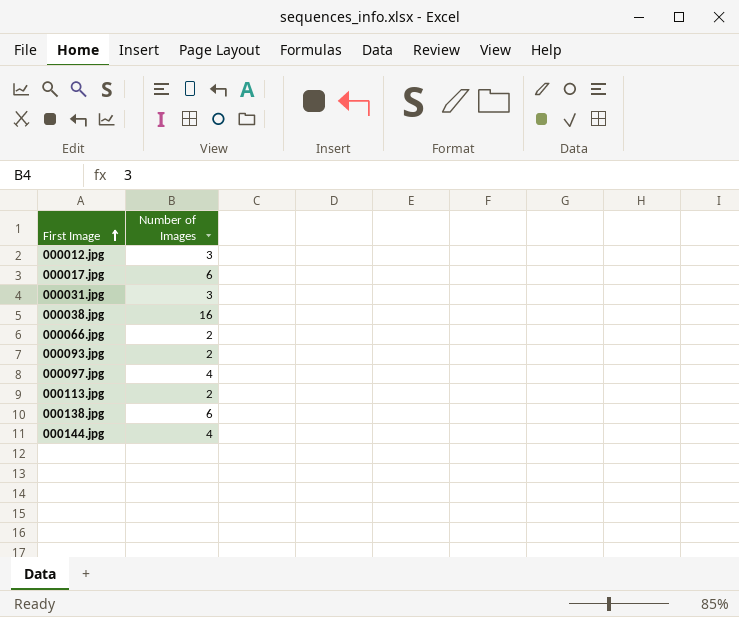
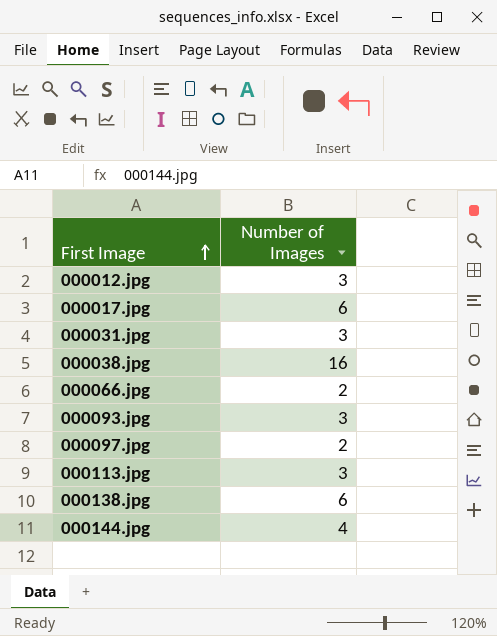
000093.jpg | Number of Images: 2 -> 3
000097.jpg | Number of Images: 4 -> 2
000113.jpg | Number of Images: 2 -> 3

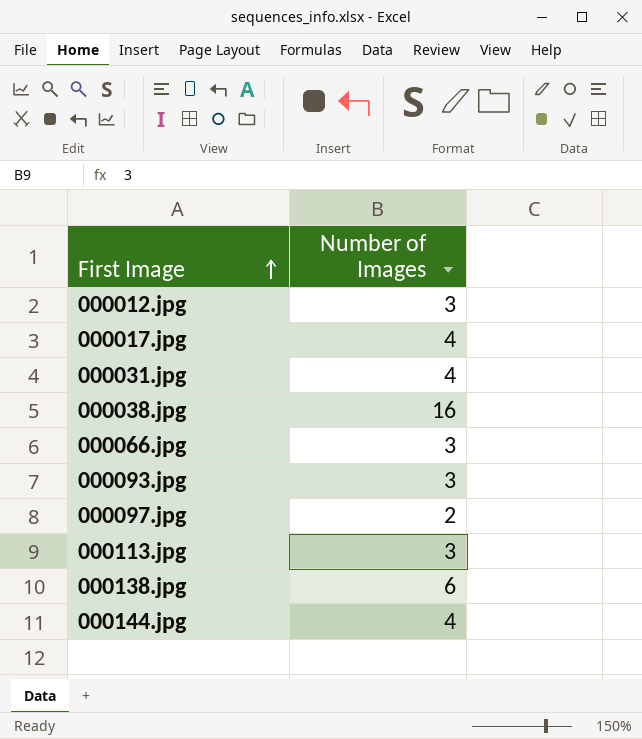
000017.jpg | Number of Images: 6 -> 4
000031.jpg | Number of Images: 3 -> 4
000066.jpg | Number of Images: 2 -> 3

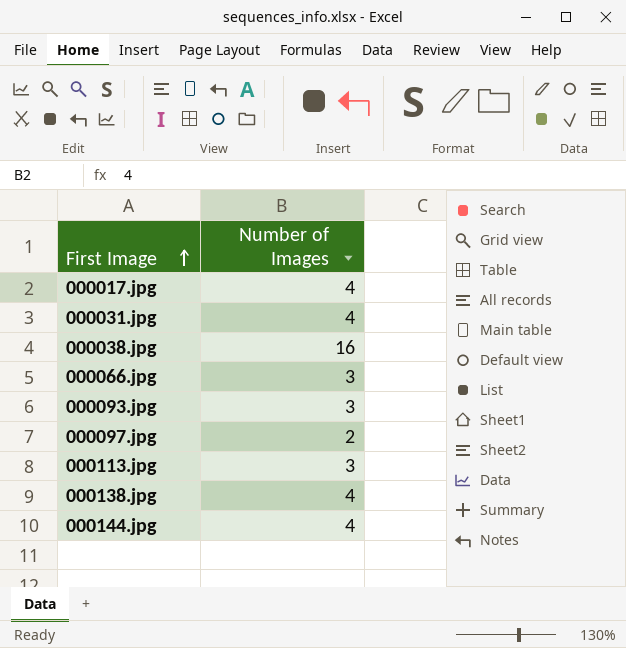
row 000012.jpg: 3 -> none
000138.jpg | Number of Images: 6 -> 4

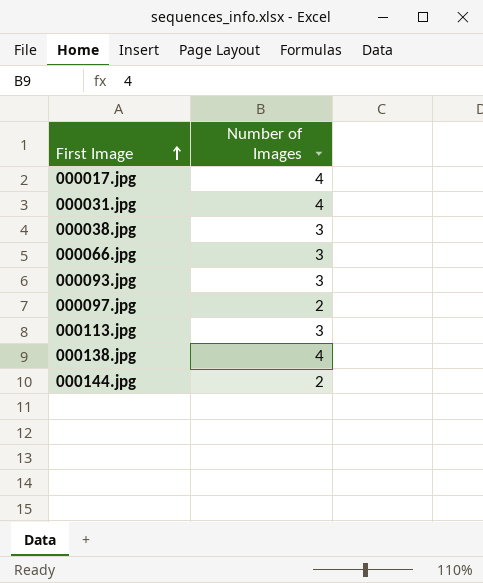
000038.jpg | Number of Images: 16 -> 3
000144.jpg | Number of Images: 4 -> 2

